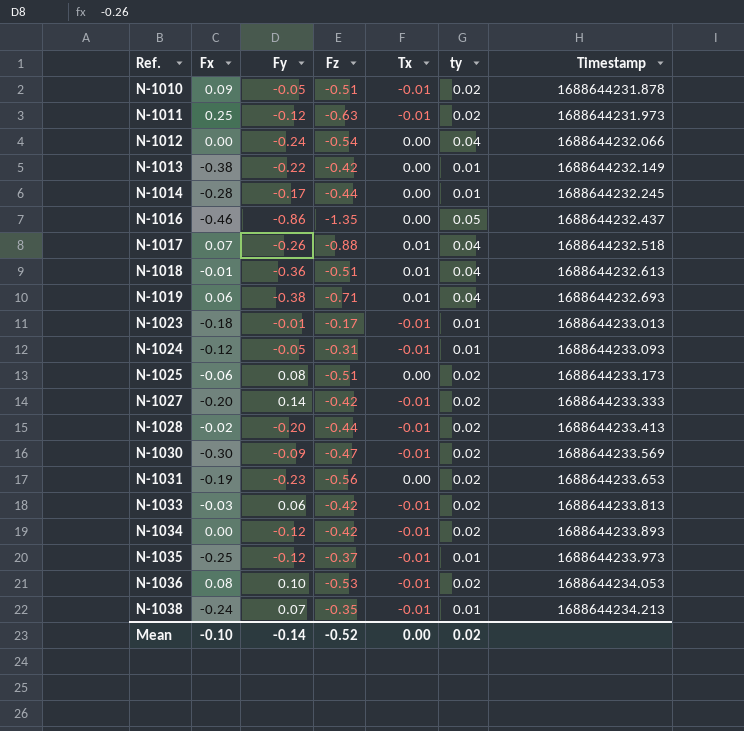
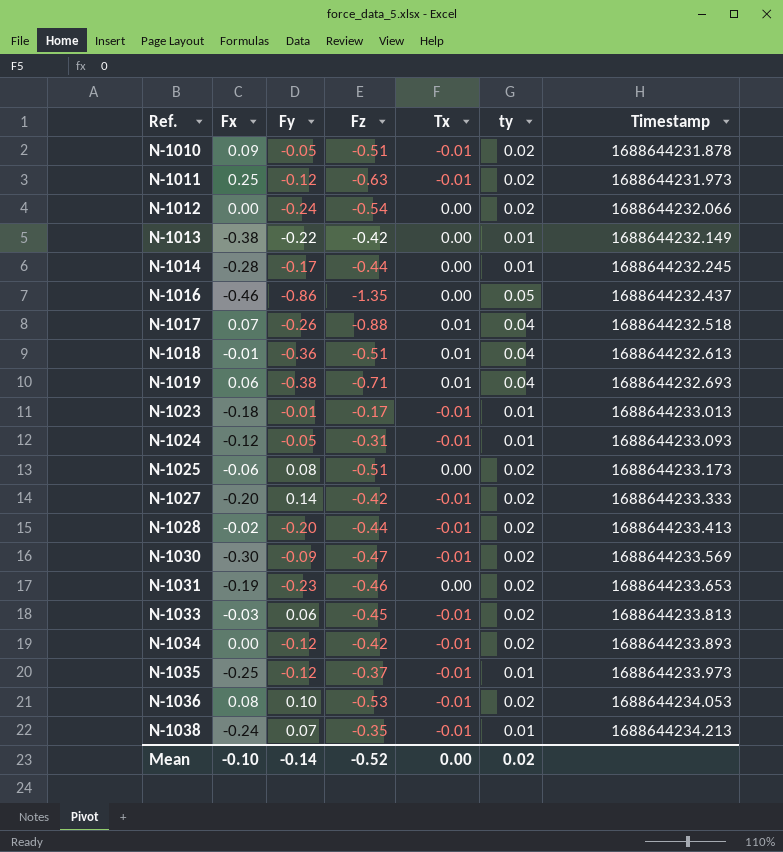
N-1012 | ty: 0.04 -> 0.02
N-1031 | Fz: -0.56 -> -0.46
N-1033 | Fz: -0.42 -> -0.45

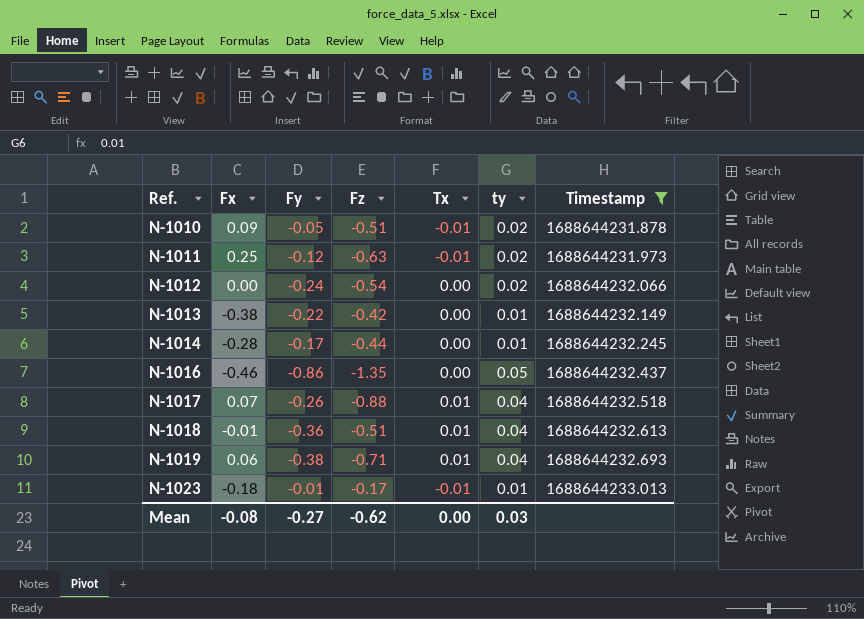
filter: none -> Timestamp <= 1688644233.013
Mean | Fx: -0.10 -> -0.08
Mean | Fy: -0.14 -> -0.27
Mean | Fz: -0.52 -> -0.62
Mean | ty: 0.02 -> 0.03

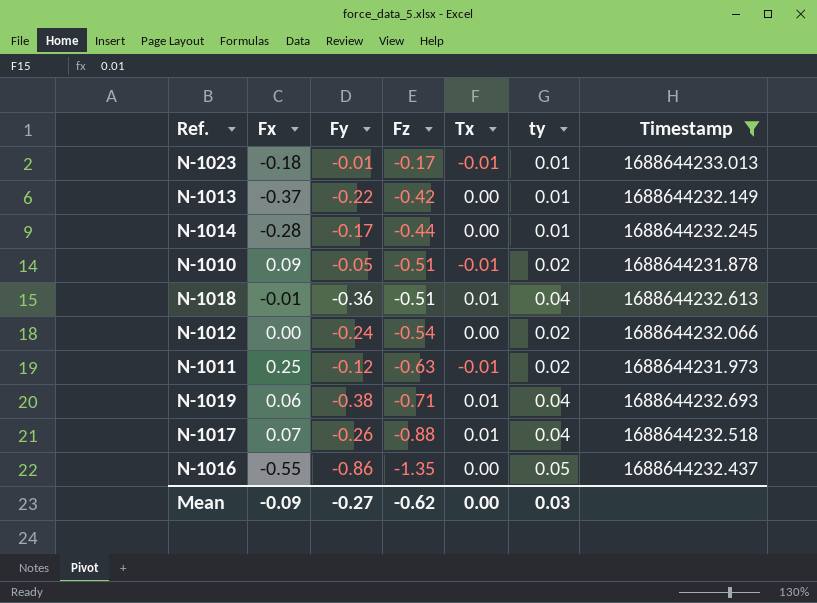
row order: Ref. ascending -> Fz descending
N-1013 | Fx: -0.38 -> -0.37
N-1016 | Fx: -0.46 -> -0.55
Mean | Fx: -0.08 -> -0.09

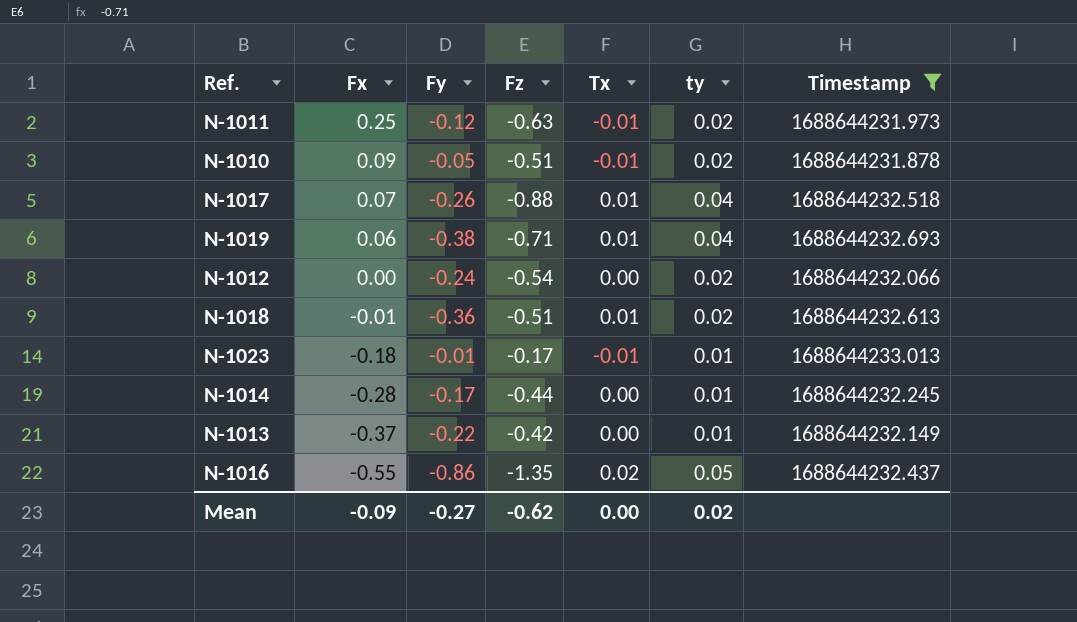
row order: Fz descending -> Fx descending
N-1018 | ty: 0.04 -> 0.02
N-1016 | Tx: 0.00 -> 0.02
Mean | ty: 0.03 -> 0.02

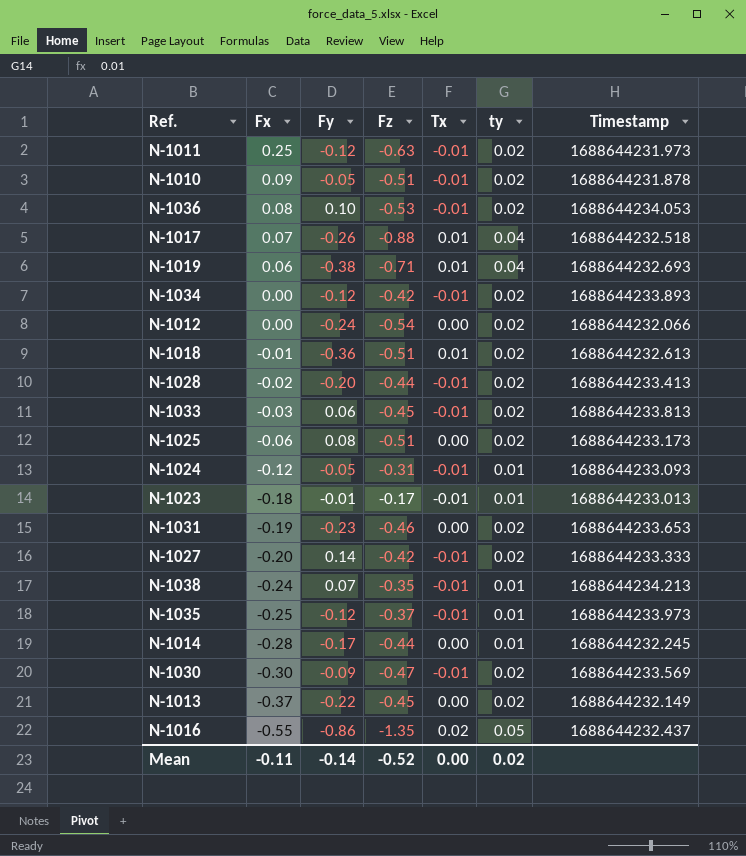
filter: Timestamp <= 1688644233.013 -> none
N-1013 | Fz: -0.42 -> -0.45
N-1013 | ty: 0.01 -> 0.02
Mean | Fx: -0.09 -> -0.11
Mean | Fy: -0.27 -> -0.14
Mean | Fz: -0.62 -> -0.52

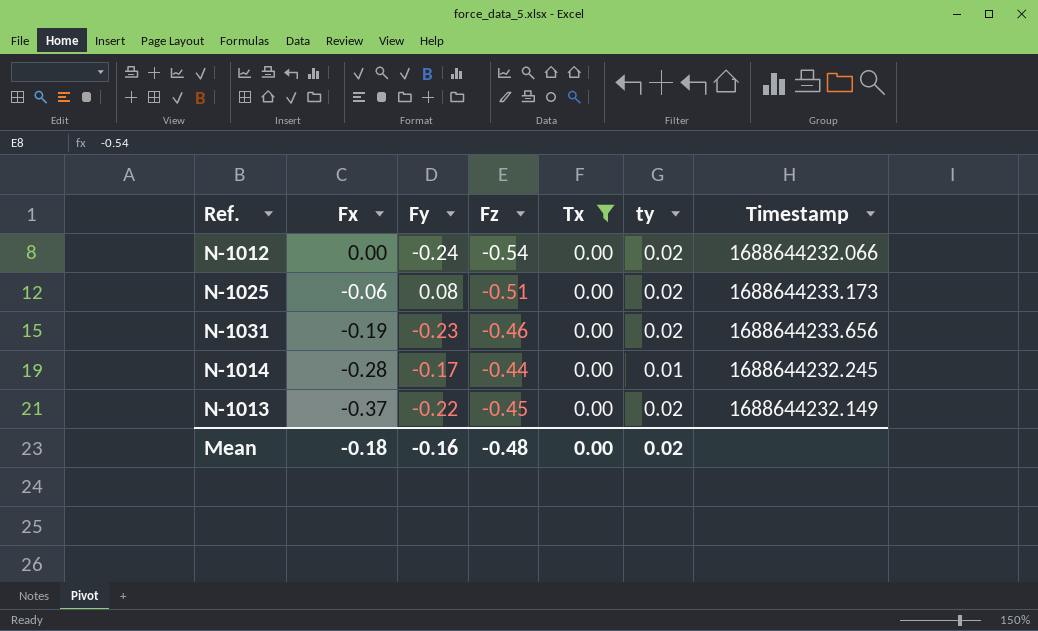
filter: none -> Tx = 0.00
N-1031 | Timestamp: 1688644233.653 -> 1688644233.656
Mean | Fx: -0.11 -> -0.18
Mean | Fy: -0.14 -> -0.16
Mean | Fz: -0.52 -> -0.48

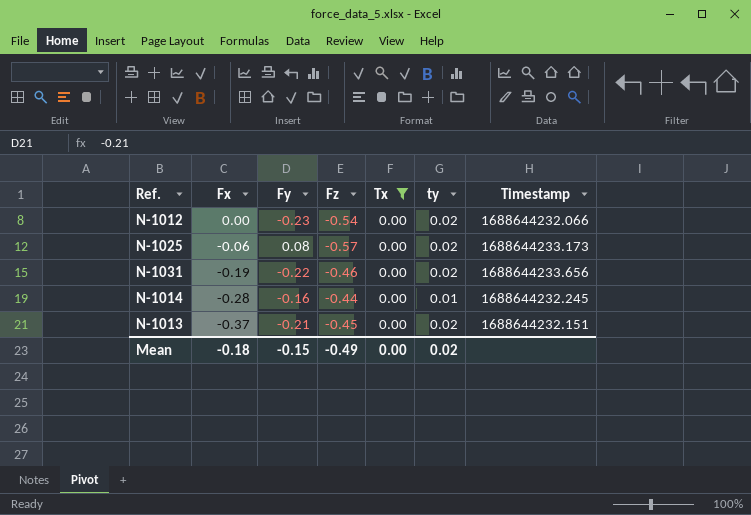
N-1012 | Fy: -0.24 -> -0.23
N-1025 | Fz: -0.51 -> -0.57
N-1031 | Fy: -0.23 -> -0.22
N-1014 | Fy: -0.17 -> -0.16
N-1013 | Fy: -0.22 -> -0.21
N-1013 | Timestamp: 1688644232.149 -> 1688644232.151
Mean | Fy: -0.16 -> -0.15
Mean | Fz: -0.48 -> -0.49

